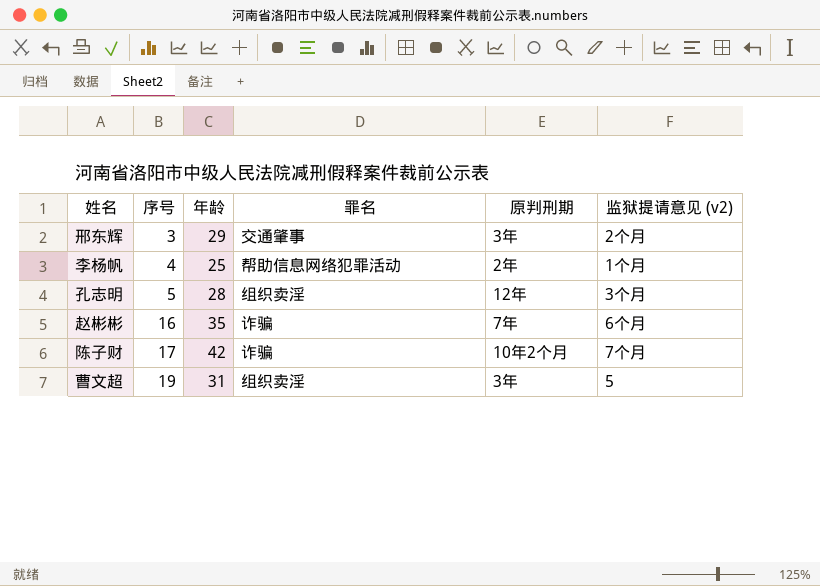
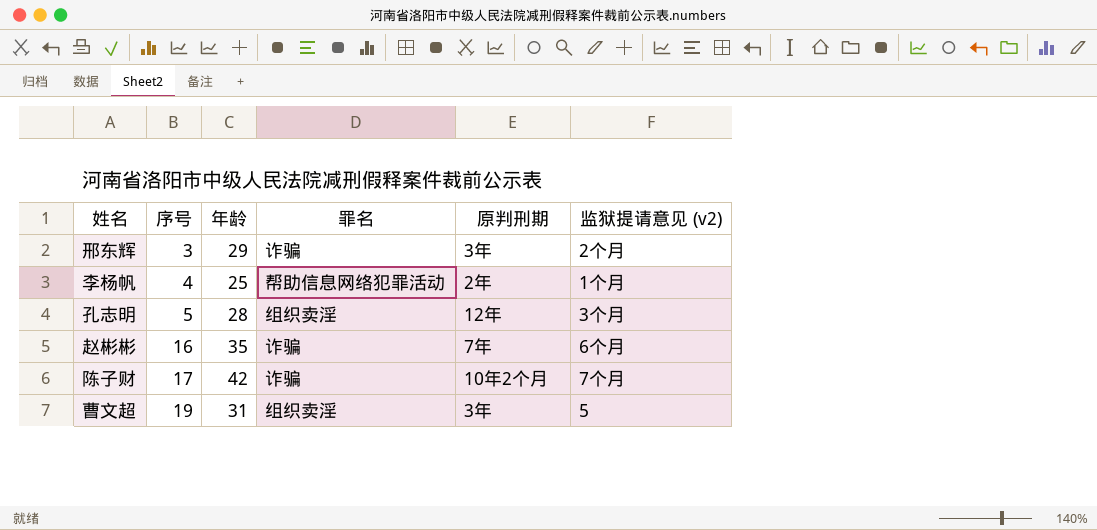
邢东辉 | 罪名: 交通肇事 -> 诈骗

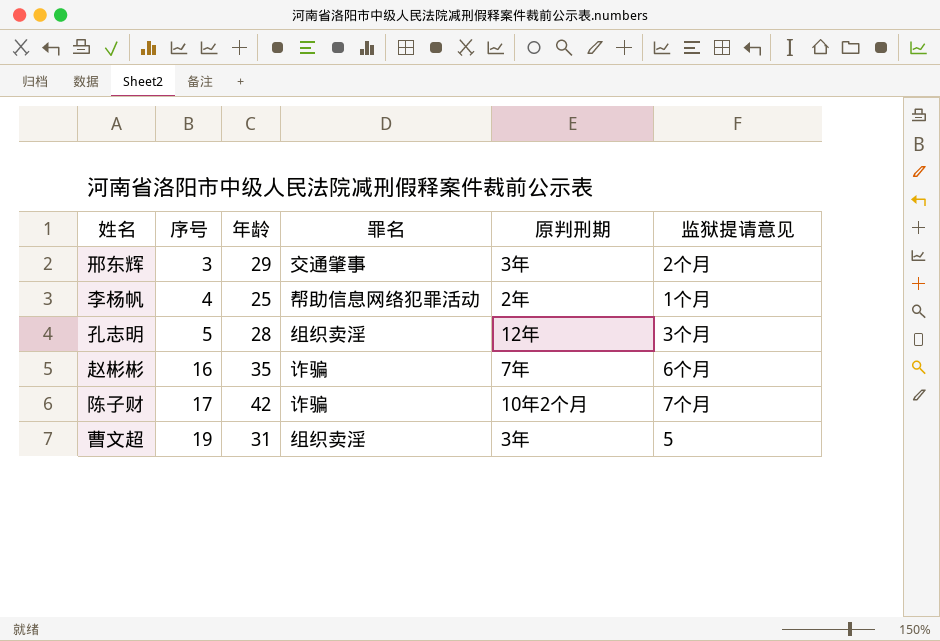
column name: 监狱提请意见 (v2) -> 监狱提请意见
邢东辉 | 罪名: 诈骗 -> 交通肇事

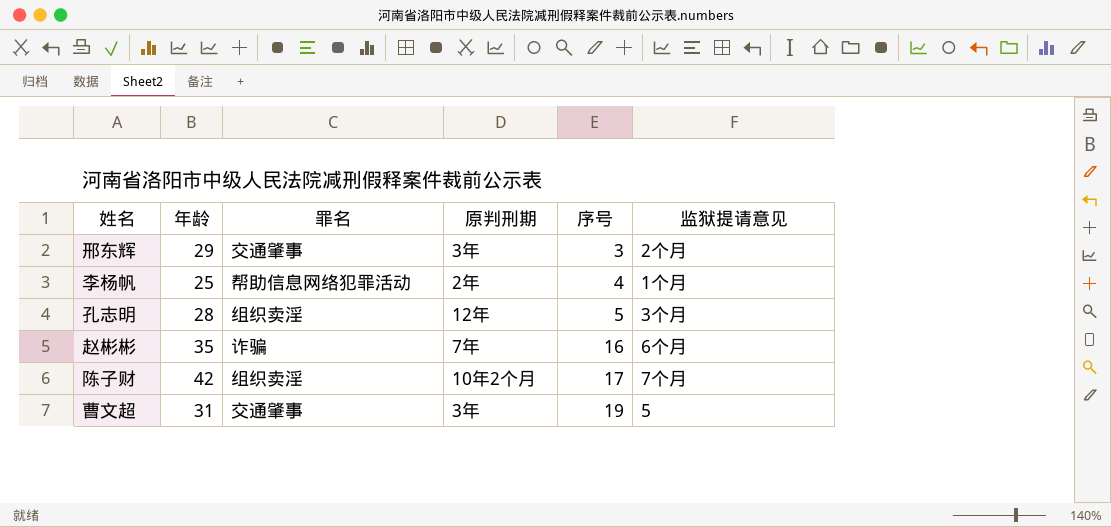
column 序号 | position: 2 -> 5
陈子财 | 罪名: 诈骗 -> 组织卖淫
曹文超 | 罪名: 组织卖淫 -> 交通肇事

